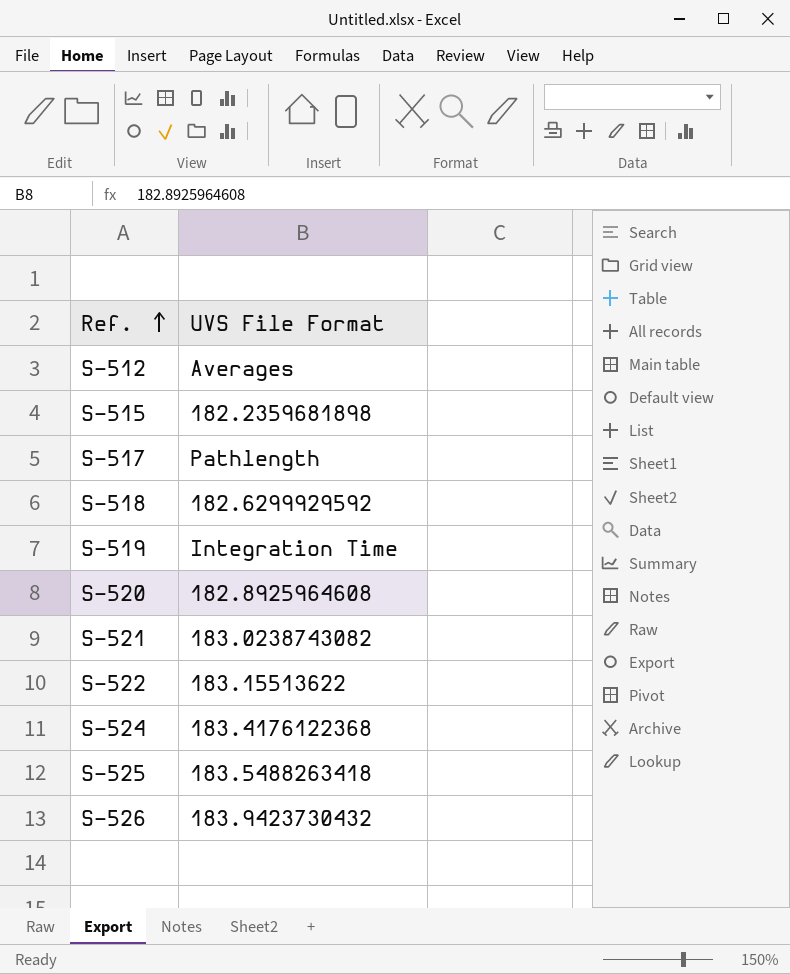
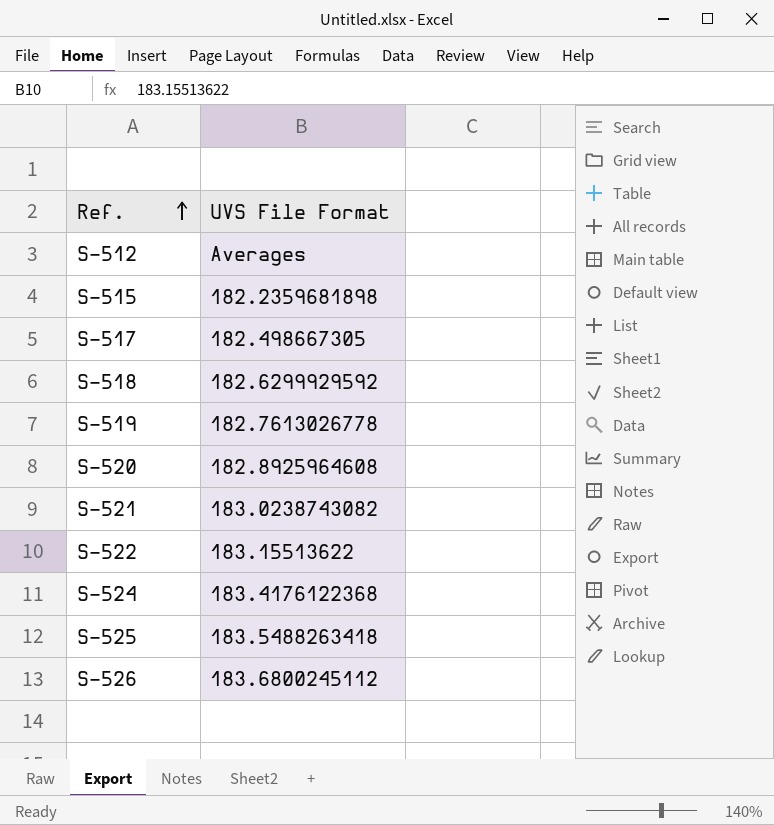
S-517 | UVS File Format: Pathlength -> 182.498667305
S-519 | UVS File Format: Integration Time -> 182.7613026778
S-526 | UVS File Format: 183.9423730432 -> 183.6800245112

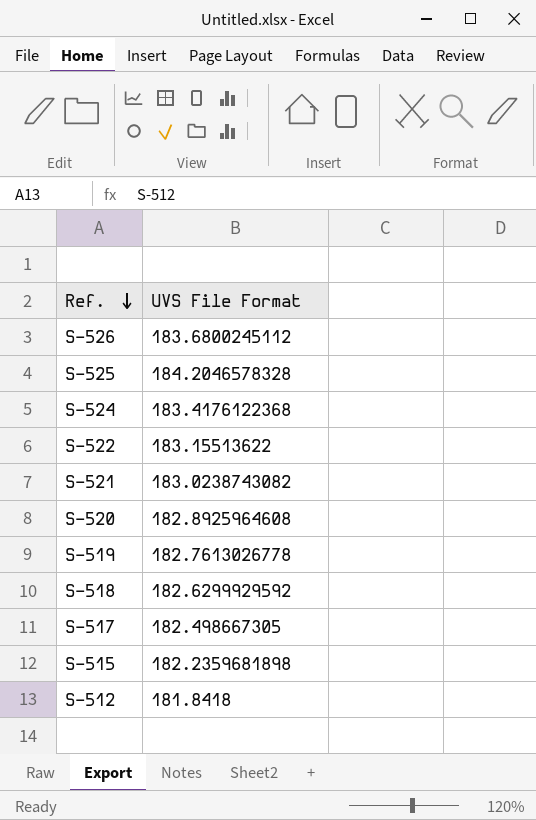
row order: Ref. ascending -> Ref. descending
S-525 | UVS File Format: 183.5488263418 -> 184.2046578328
S-512 | UVS File Format: Averages -> 181.8418

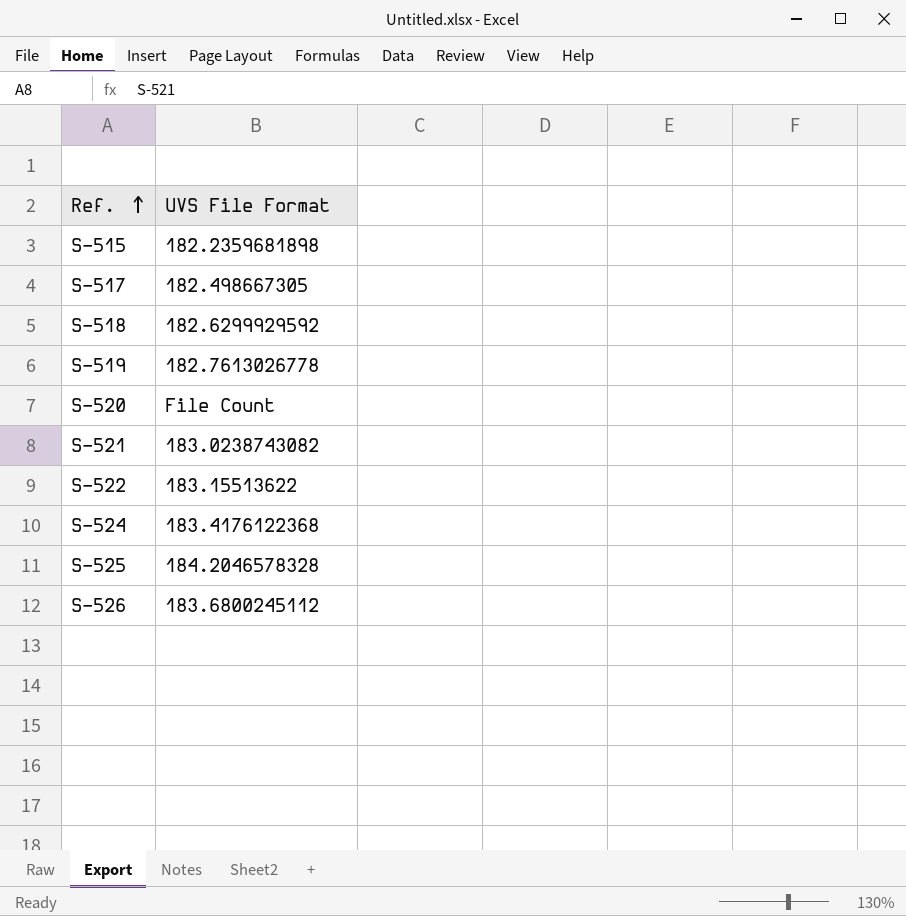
row order: Ref. descending -> Ref. ascending
row S-512: 181.8418 -> none
S-520 | UVS File Format: 182.8925964608 -> File Count

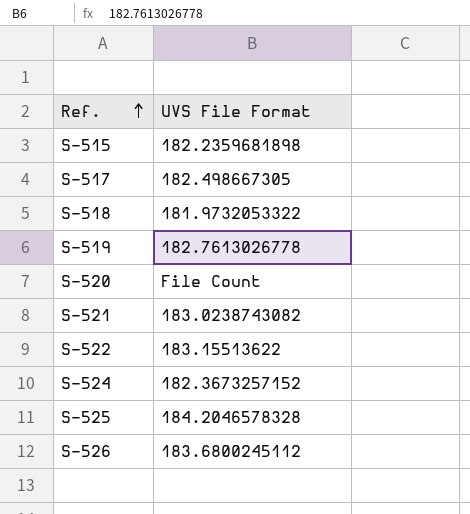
S-518 | UVS File Format: 182.6299929592 -> 181.9732053322
S-524 | UVS File Format: 183.4176122368 -> 182.3673257152

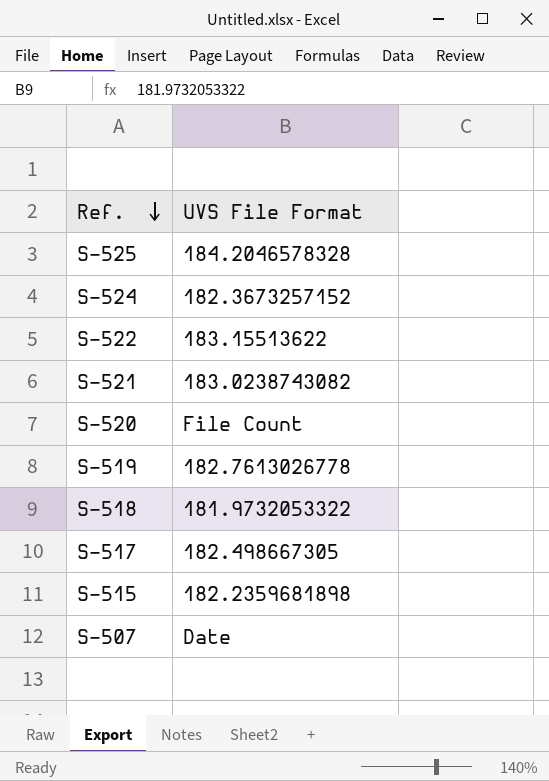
row order: Ref. ascending -> Ref. descending
row S-526: 183.6800245112 -> none
row S-507: none -> Date

